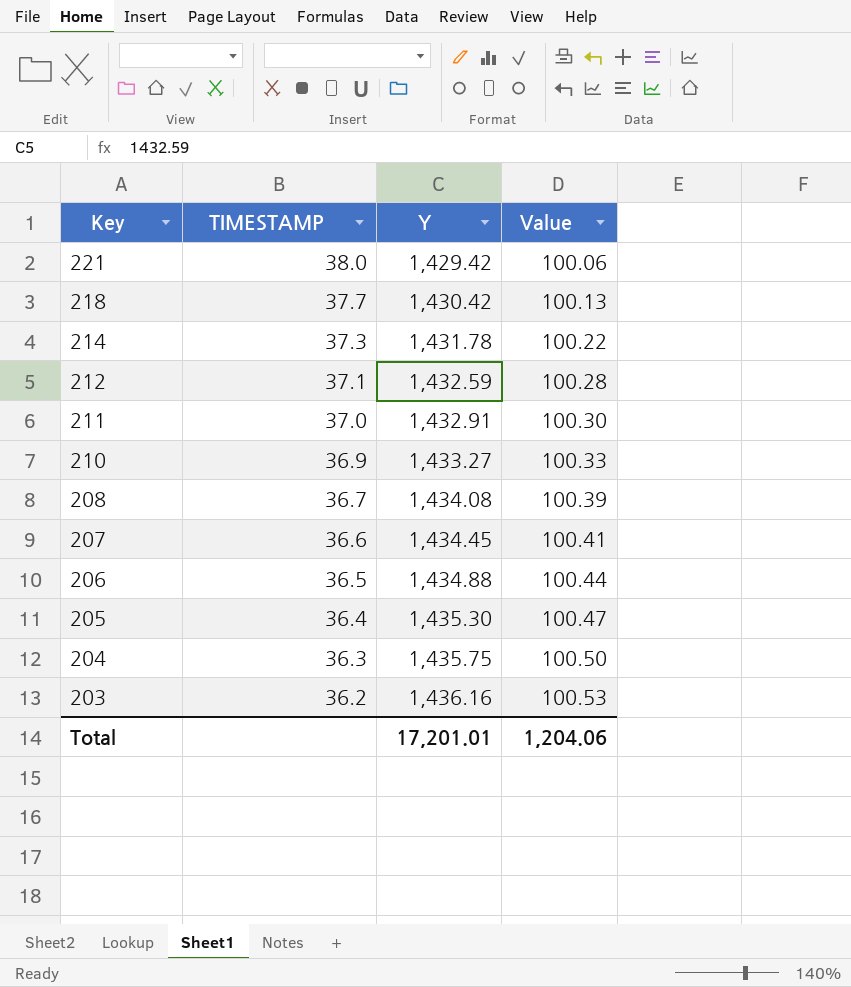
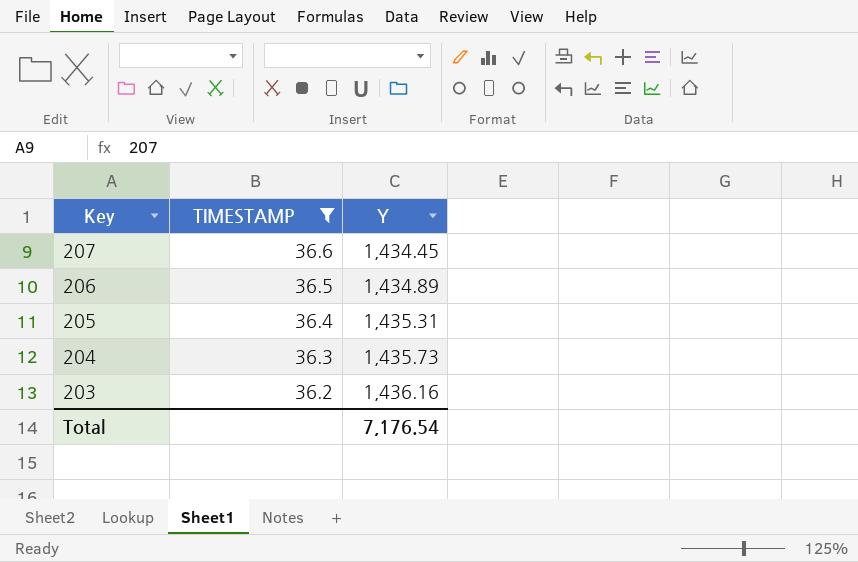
filter: none -> TIMESTAMP <= 36.6
column Value | formula: [Y] * 0.07 -> none
206 | Y: 1,434.88 -> 1,434.89
205 | Y: 1,435.30 -> 1,435.31
204 | Y: 1,435.75 -> 1,435.73
Total | Y: 17,201.01 -> 7,176.54

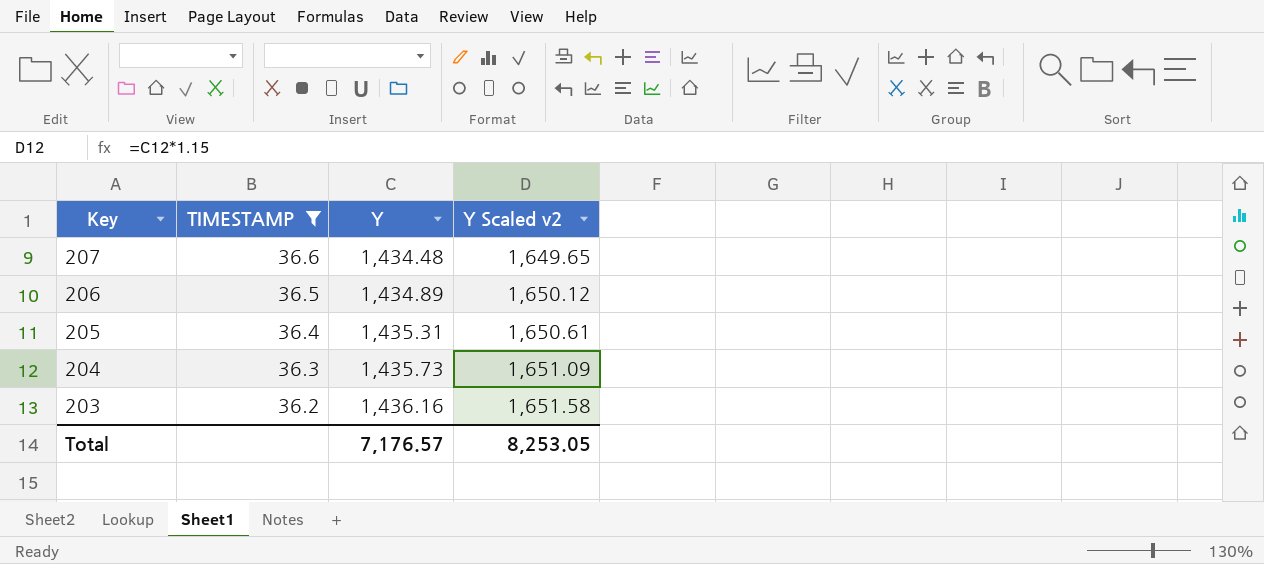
column Y Scaled v2 | formula: none -> [Y] * 1.15
207 | Y: 1,434.45 -> 1,434.48
Total | Y: 7,176.54 -> 7,176.57

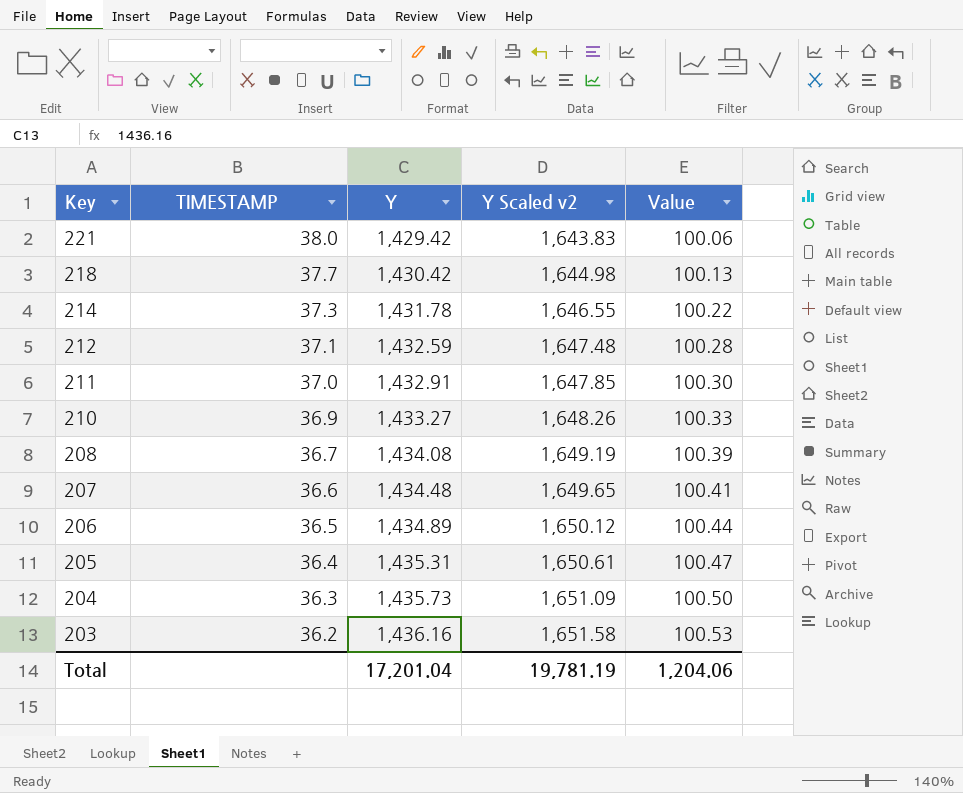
filter: TIMESTAMP <= 36.6 -> none
column Value | formula: none -> [Y] * 0.07
Total | Y: 7,176.57 -> 17,201.04
Total | Y Scaled v2: 8,253.05 -> 19,781.19

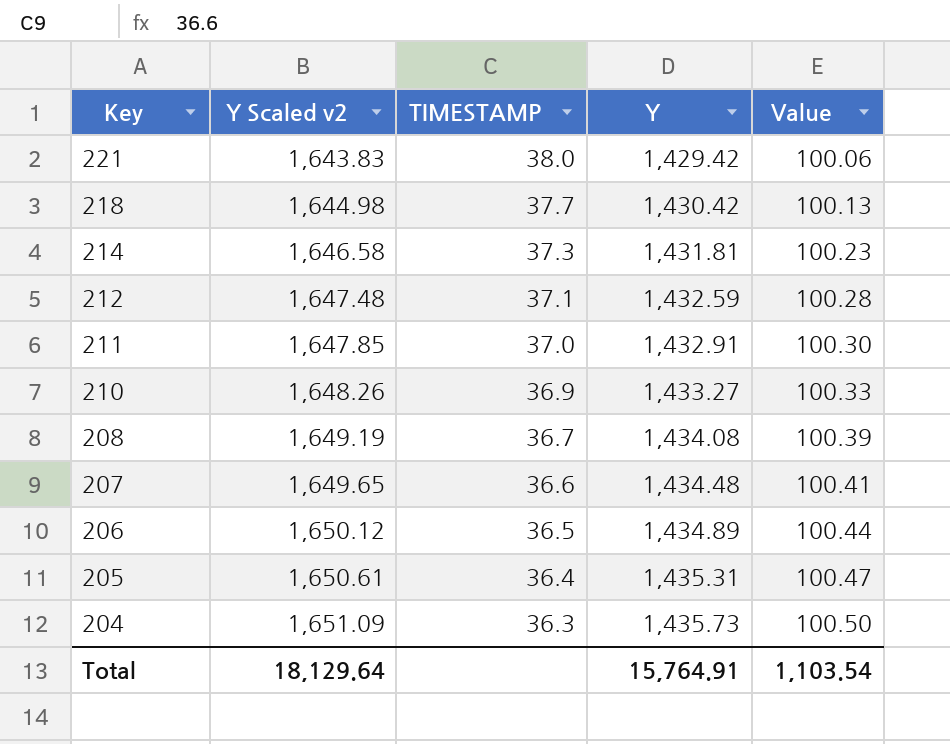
column Y Scaled v2 | position: 4 -> 2
row 203: 36.2 | 1,436.16 | 1,651.58 | 100.53 -> none
214 | Y Scaled v2: 1,646.55 -> 1,646.58
214 | Y: 1,431.78 -> 1,431.81
214 | Value: 100.22 -> 100.23
Total | Y Scaled v2: 19,781.19 -> 18,129.64
Total | Y: 17,201.04 -> 15,764.91
Total | Value: 1,204.06 -> 1,103.54

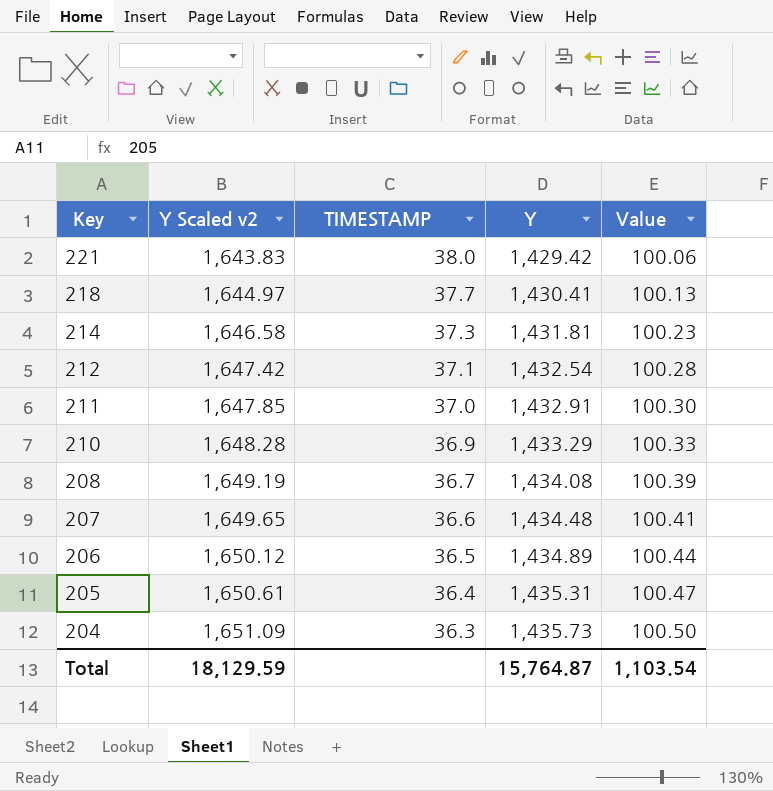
218 | Y Scaled v2: 1,644.98 -> 1,644.97
218 | Y: 1,430.42 -> 1,430.41
212 | Y Scaled v2: 1,647.48 -> 1,647.42
212 | Y: 1,432.59 -> 1,432.54
210 | Y Scaled v2: 1,648.26 -> 1,648.28
210 | Y: 1,433.27 -> 1,433.29
Total | Y Scaled v2: 18,129.64 -> 18,129.59
Total | Y: 15,764.91 -> 15,764.87

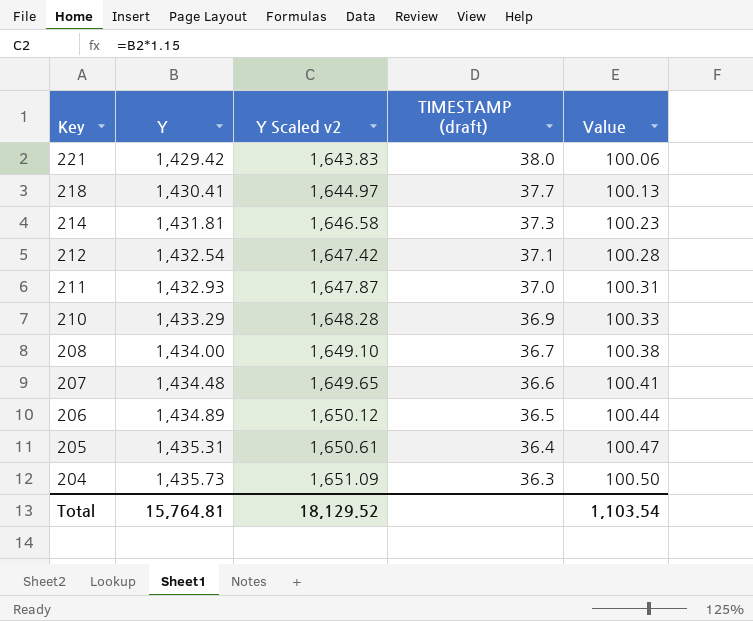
column Y | position: 4 -> 2
column name: TIMESTAMP -> TIMESTAMP (draft)
211 | Y: 1,432.91 -> 1,432.93
211 | Y Scaled v2: 1,647.85 -> 1,647.87
211 | Value: 100.30 -> 100.31
208 | Y: 1,434.08 -> 1,434.00
208 | Y Scaled v2: 1,649.19 -> 1,649.10
208 | Value: 100.39 -> 100.38
Total | Y: 15,764.87 -> 15,764.81
Total | Y Scaled v2: 18,129.59 -> 18,129.52

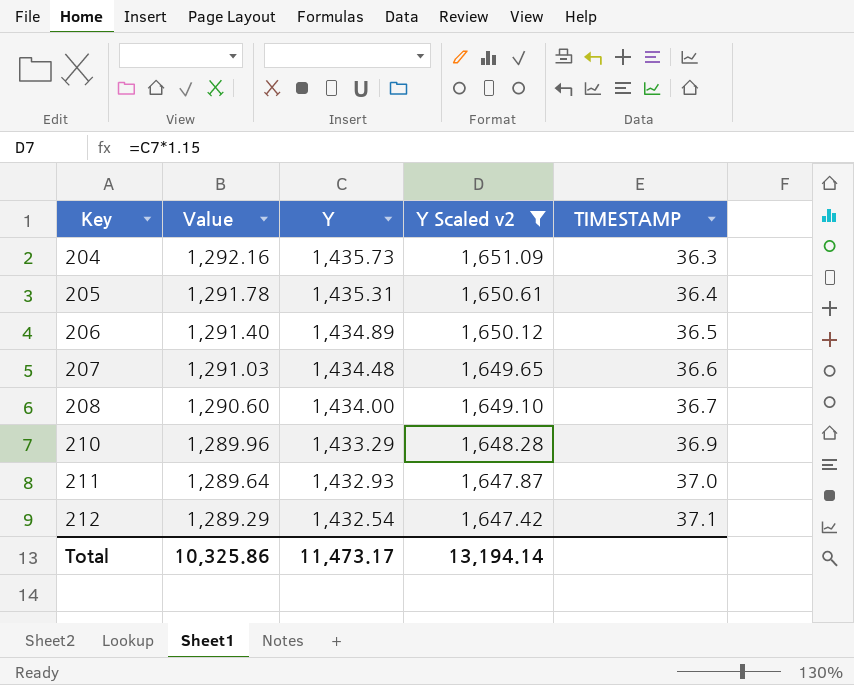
filter: none -> Y Scaled v2 >= 1,647.42
row order: Key descending -> Key ascending
column Value | formula: [Y] * 0.07 -> [Y] * 0.9
column Value | position: 5 -> 2
column name: TIMESTAMP (draft) -> TIMESTAMP
Total | Value: 1,103.54 -> 10,325.86
Total | Y: 15,764.81 -> 11,473.17
Total | Y Scaled v2: 18,129.52 -> 13,194.14

